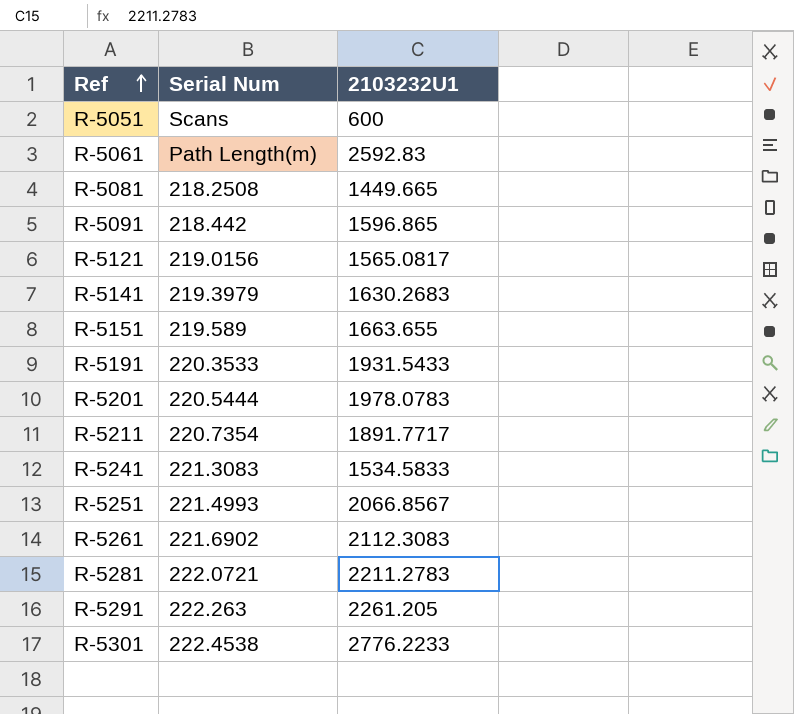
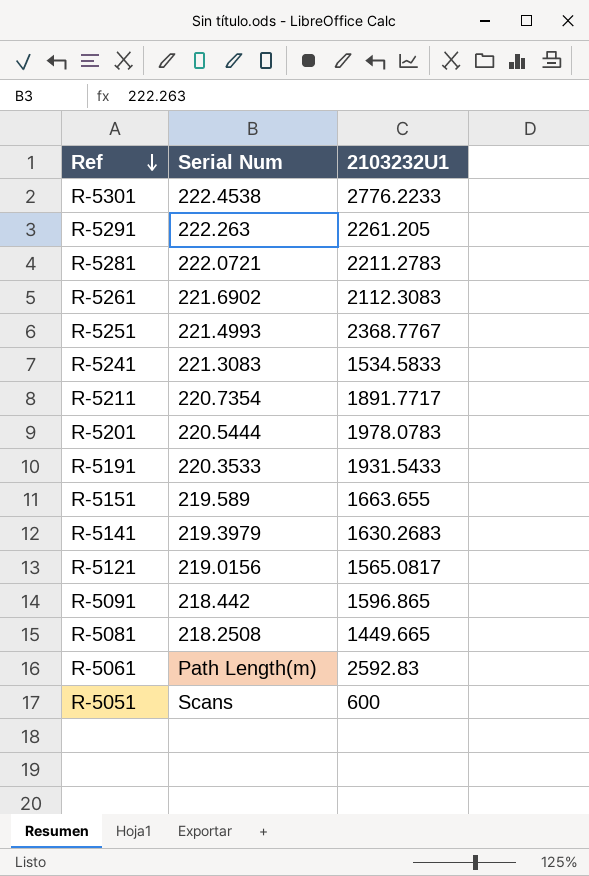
row order: Ref ascending -> Ref descending
R-5251 | 2103232U1: 2066.8567 -> 2368.7767

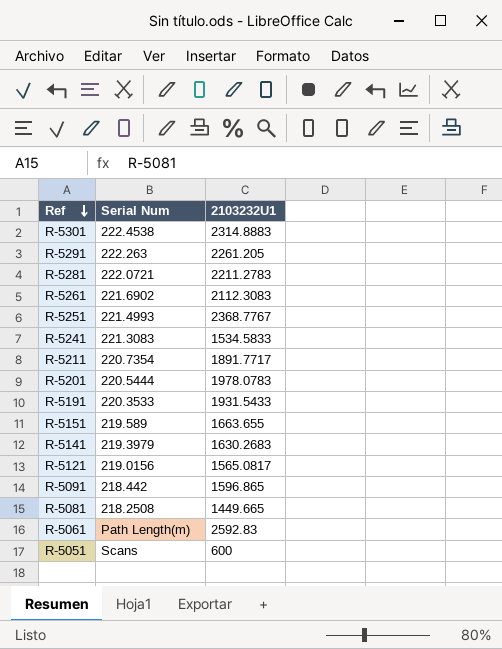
R-5301 | 2103232U1: 2776.2233 -> 2314.8883

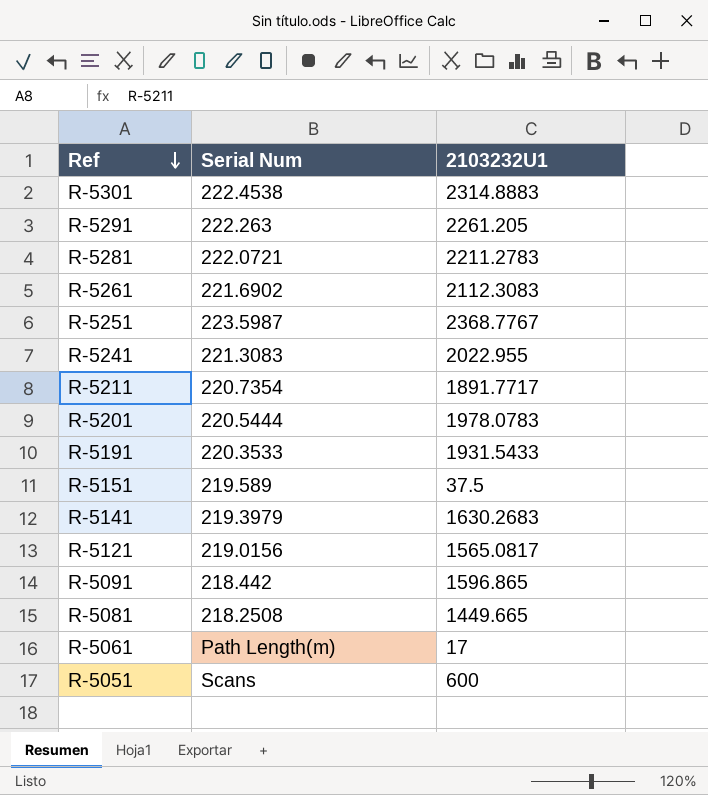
R-5251 | Serial Num: 221.4993 -> 223.5987
R-5241 | 2103232U1: 1534.5833 -> 2022.955
R-5151 | 2103232U1: 1663.655 -> 37.5
R-5061 | 2103232U1: 2592.83 -> 17

